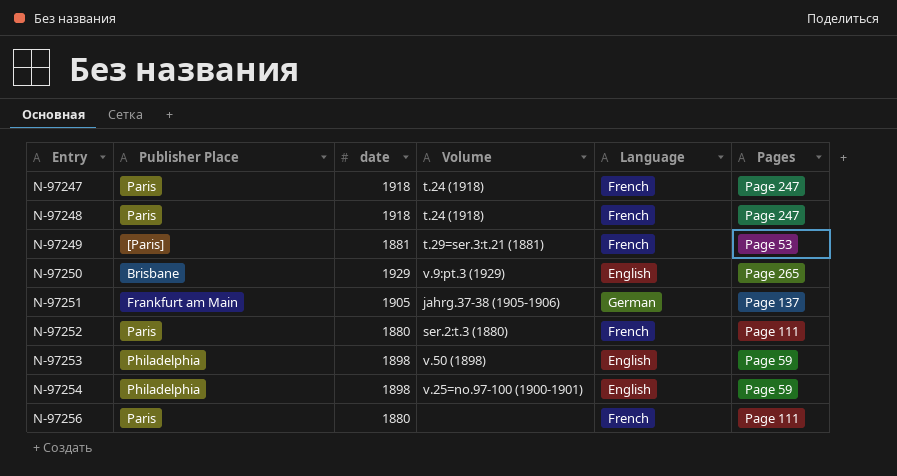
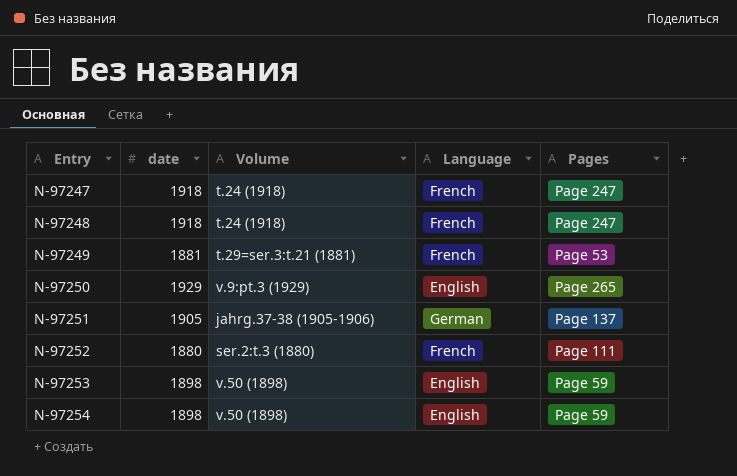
column Publisher Place | position: 2 -> none
row N-97256: Paris | 1880 | none | French | Page 111 -> none
N-97254 | Volume: v.25=no.97-100 (1900-1901) -> v.50 (1898)

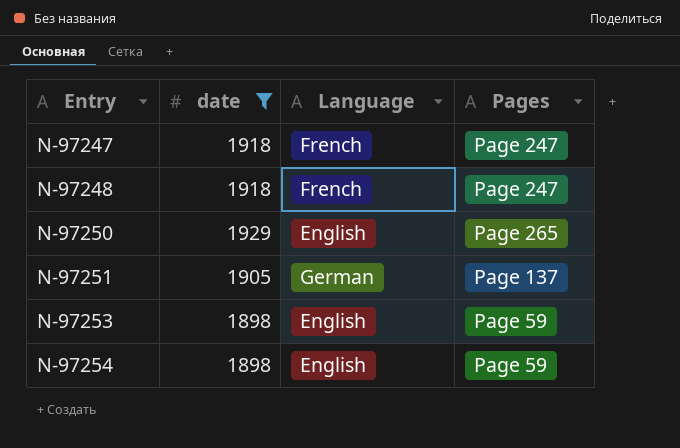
filter: none -> date >= 1898
column Volume | position: 3 -> none

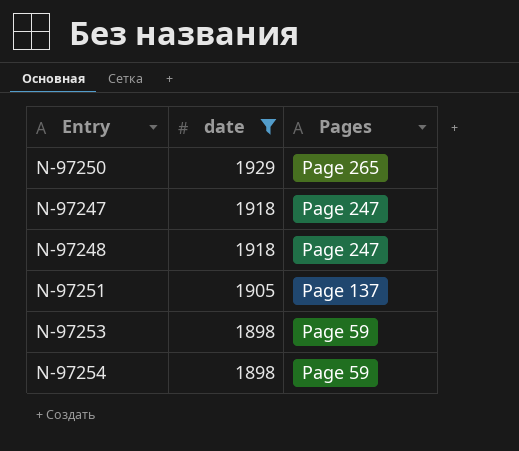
row order: Entry ascending -> date descending
column Language | position: 3 -> none

